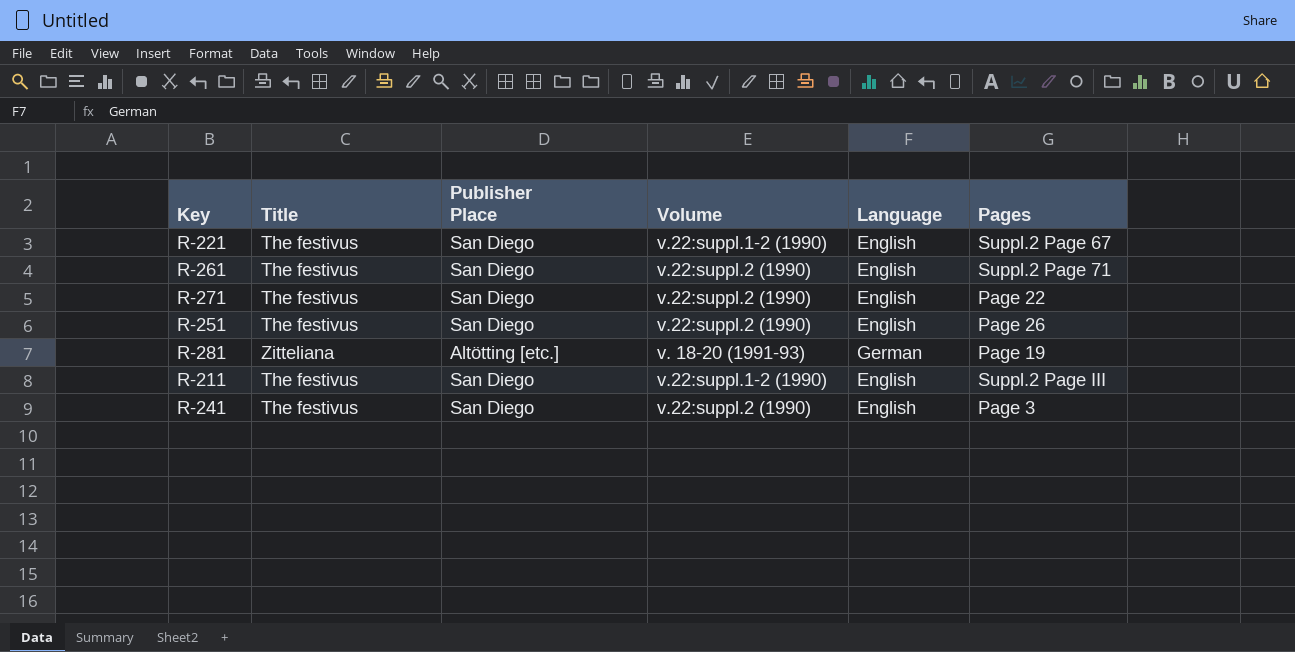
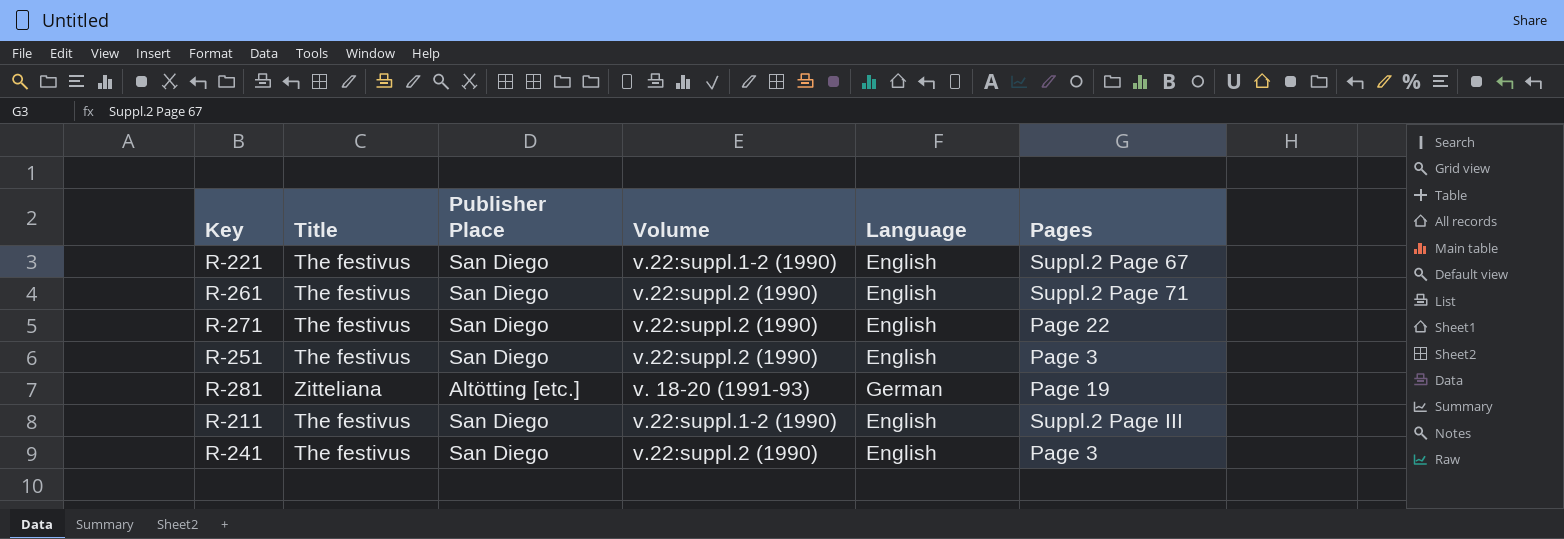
R-251 | Pages: Page 26 -> Page 3

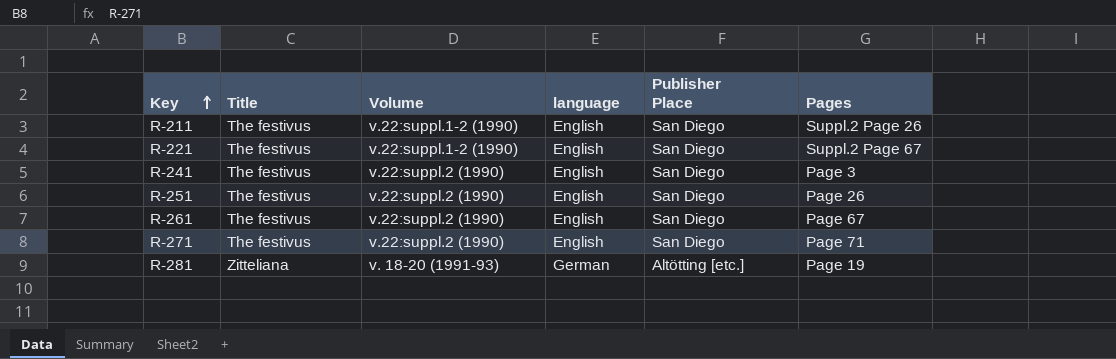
row order: none -> Key ascending
column name: Language -> language
column Publisher Place | position: 3 -> 5
R-211 | Pages: Suppl.2 Page III -> Suppl.2 Page 26
R-251 | Pages: Page 3 -> Page 26
R-261 | Pages: Suppl.2 Page 71 -> Page 67
R-271 | Pages: Page 22 -> Page 71

